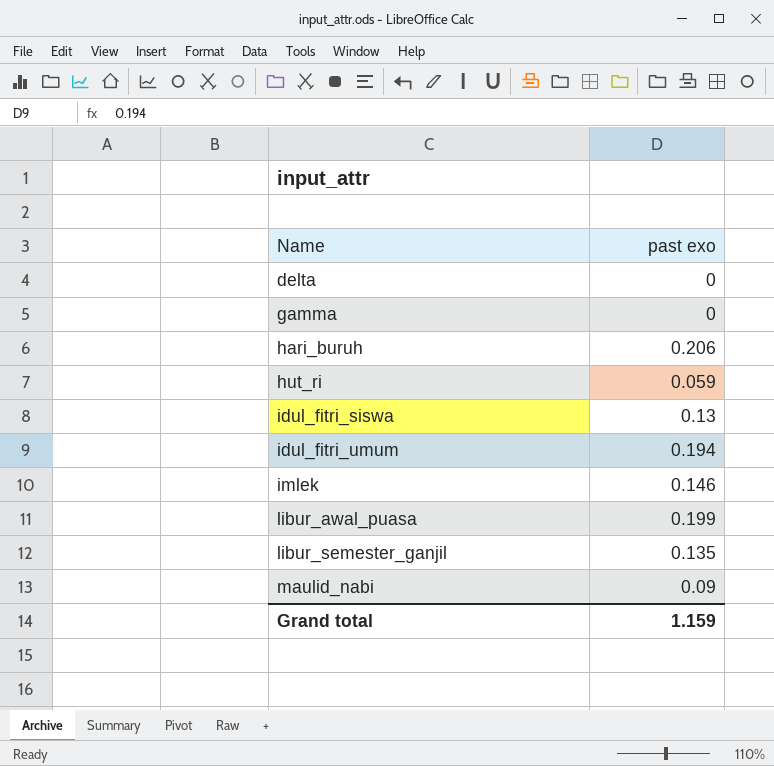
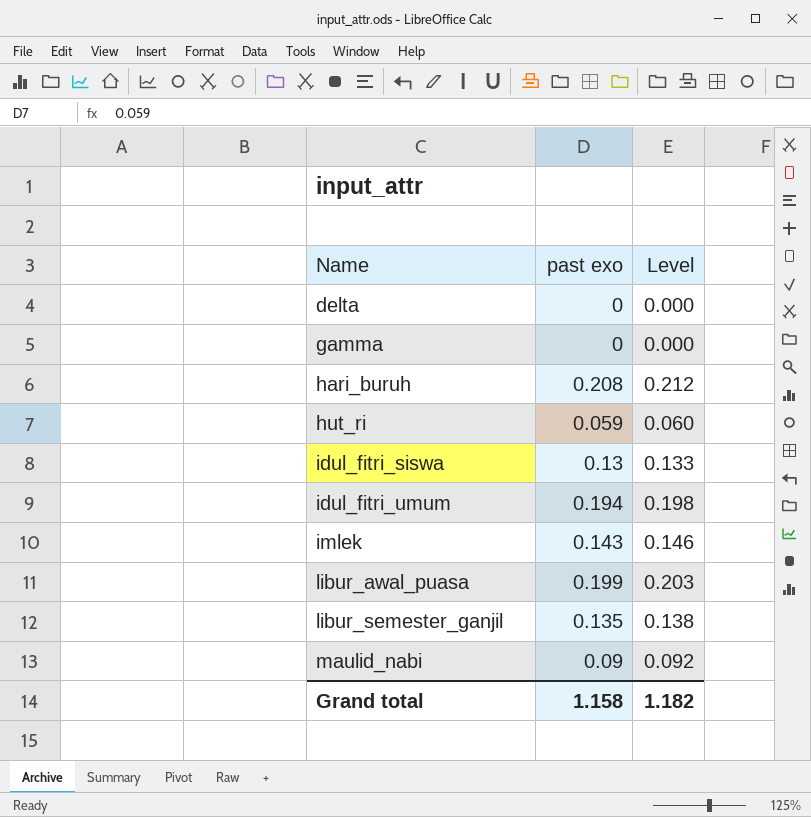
column Level | formula: none -> [past exo] * 1.02
hari_buruh | past exo: 0.206 -> 0.208
imlek | past exo: 0.146 -> 0.143
Grand total | past exo: 1.159 -> 1.158

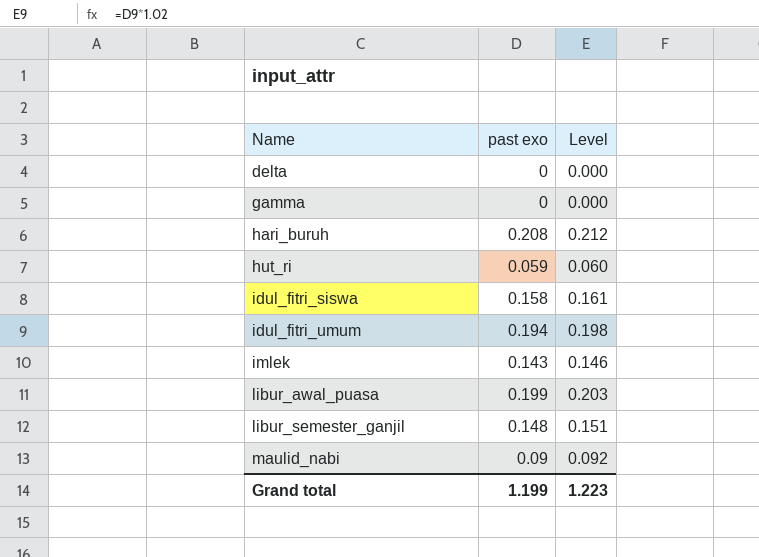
idul_fitri_siswa | past exo: 0.13 -> 0.158
idul_fitri_siswa | Level: 0.133 -> 0.161
libur_semester_ganjil | past exo: 0.135 -> 0.148
libur_semester_ganjil | Level: 0.138 -> 0.151
Grand total | past exo: 1.158 -> 1.199
Grand total | Level: 1.182 -> 1.223

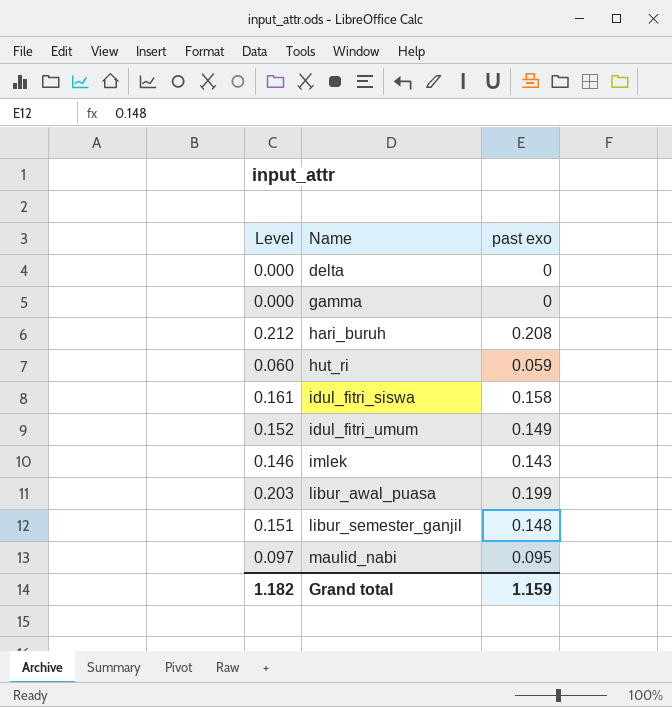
column Level | position: 3 -> 1
idul_fitri_umum | Level: 0.198 -> 0.152
idul_fitri_umum | past exo: 0.194 -> 0.149
maulid_nabi | Level: 0.092 -> 0.097
maulid_nabi | past exo: 0.09 -> 0.095
Grand total | Level: 1.223 -> 1.182
Grand total | past exo: 1.199 -> 1.159

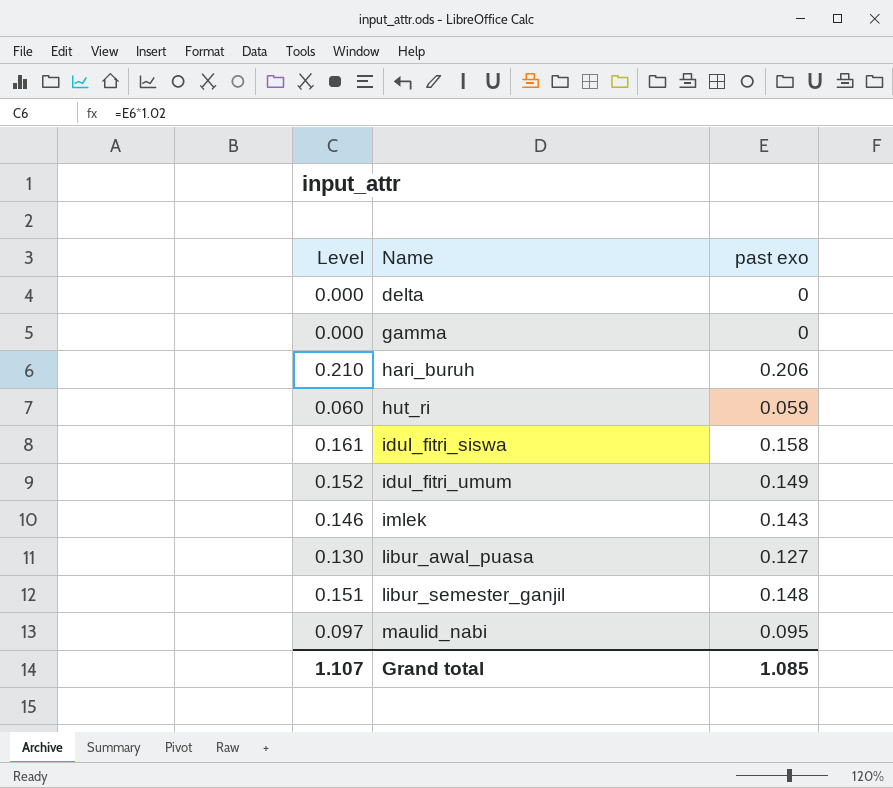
hari_buruh | Level: 0.212 -> 0.210
hari_buruh | past exo: 0.208 -> 0.206
libur_awal_puasa | Level: 0.203 -> 0.130
libur_awal_puasa | past exo: 0.199 -> 0.127
Grand total | Level: 1.182 -> 1.107
Grand total | past exo: 1.159 -> 1.085

